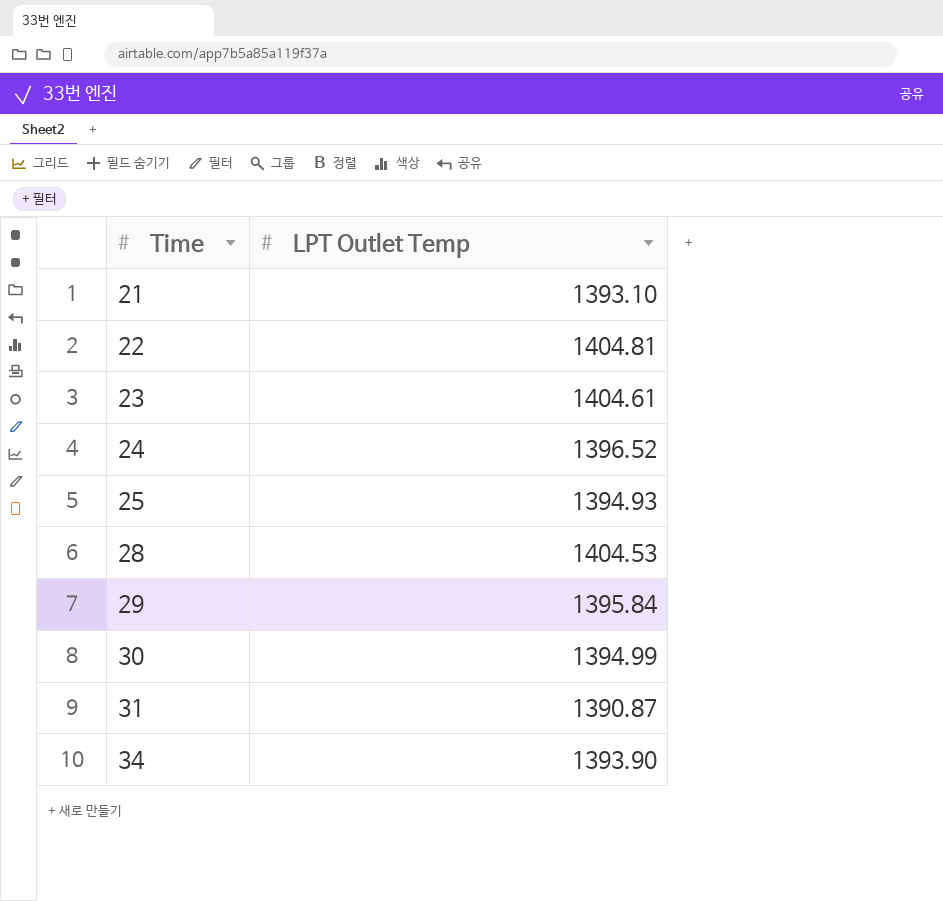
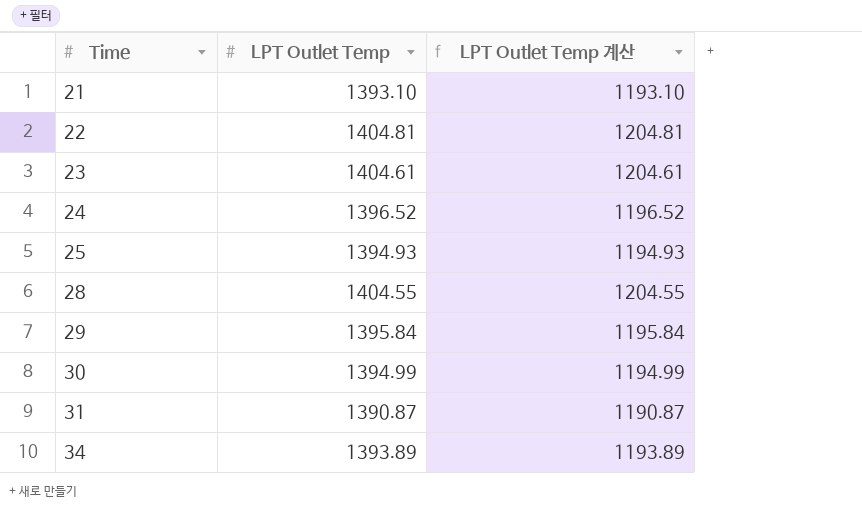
column LPT Outlet Temp 계산 | formula: none -> [LPT Outlet Temp] - 200
28 | LPT Outlet Temp: 1404.53 -> 1404.55
34 | LPT Outlet Temp: 1393.90 -> 1393.89

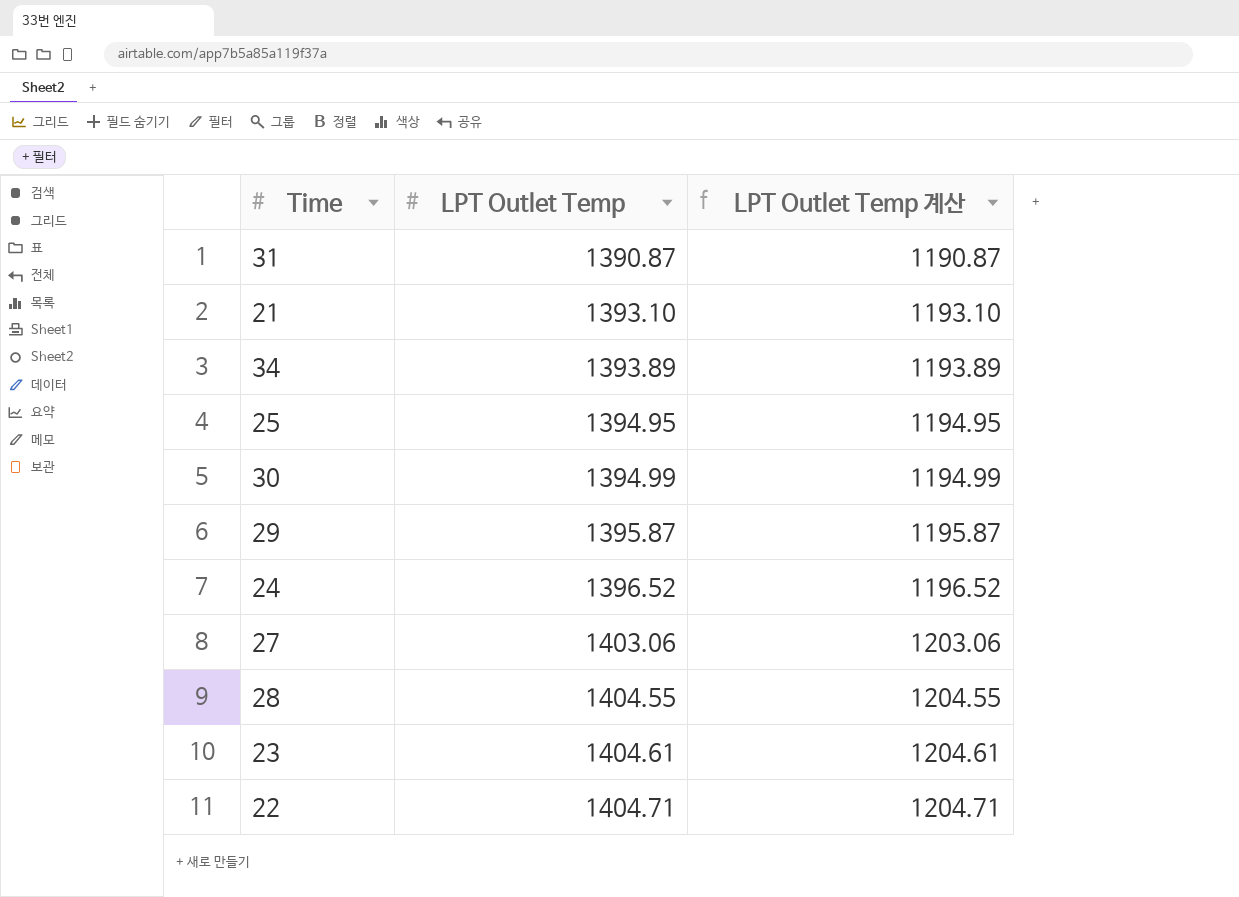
row order: Time ascending -> LPT Outlet Temp ascending
25 | LPT Outlet Temp: 1394.93 -> 1394.95
25 | LPT Outlet Temp 계산: 1194.93 -> 1194.95
29 | LPT Outlet Temp: 1395.84 -> 1395.87
29 | LPT Outlet Temp 계산: 1195.84 -> 1195.87
row 27: none -> 1403.06 | 1203.06
22 | LPT Outlet Temp: 1404.81 -> 1404.71
22 | LPT Outlet Temp 계산: 1204.81 -> 1204.71

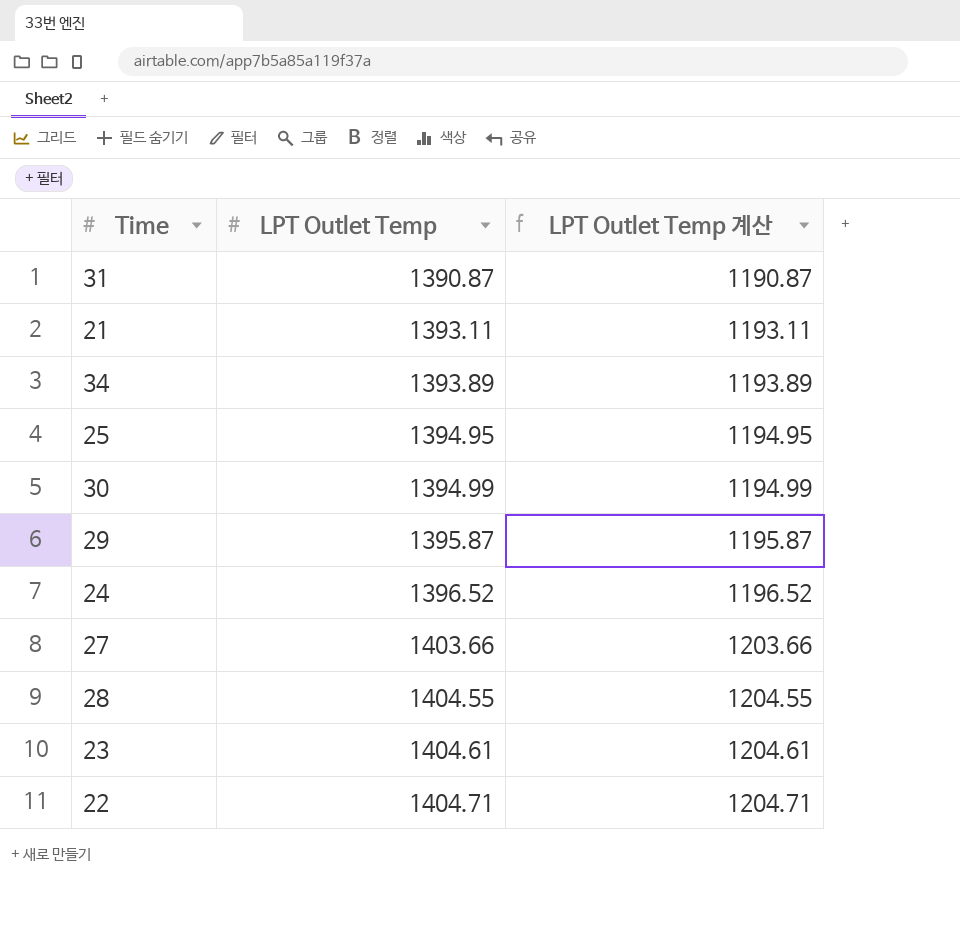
21 | LPT Outlet Temp: 1393.10 -> 1393.11
21 | LPT Outlet Temp 계산: 1193.10 -> 1193.11
27 | LPT Outlet Temp: 1403.06 -> 1403.66
27 | LPT Outlet Temp 계산: 1203.06 -> 1203.66

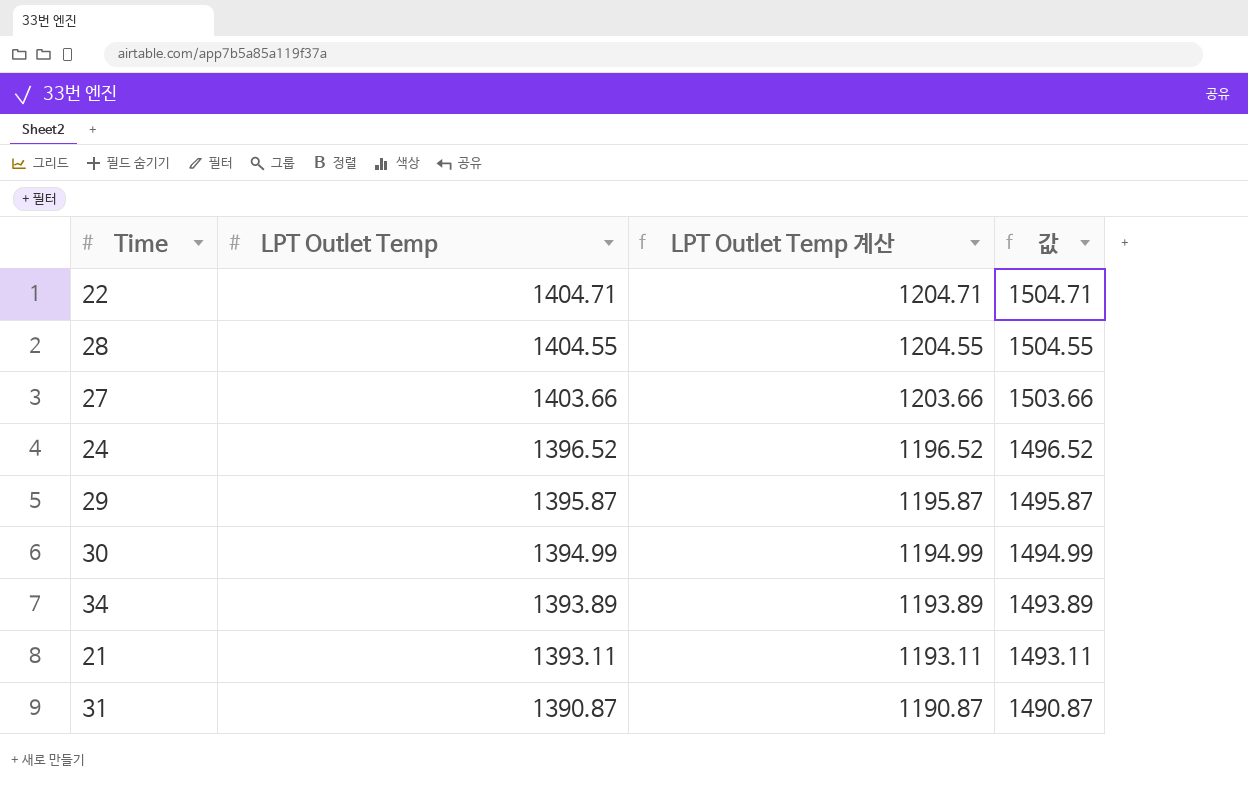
row order: LPT Outlet Temp ascending -> LPT Outlet Temp descending
column 값 | formula: none -> [LPT Outlet Temp] + 100
row 25: 1394.95 | 1194.95 -> none
row 23: 1404.61 | 1204.61 -> none

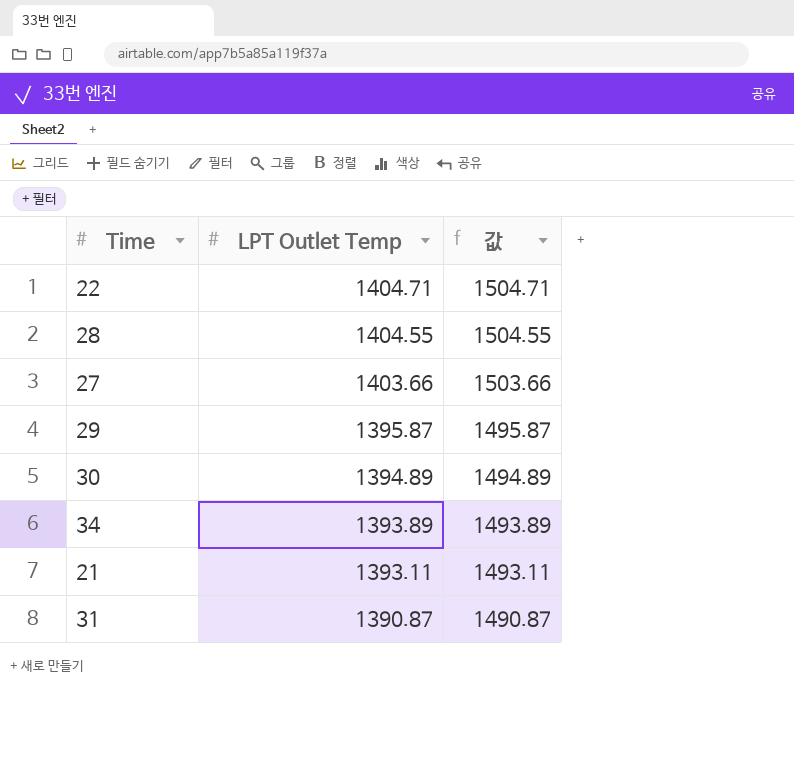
column LPT Outlet Temp 계산 | formula: [LPT Outlet Temp] - 200 -> none
row 24: 1396.52 | 1196.52 | 1496.52 -> none
30 | LPT Outlet Temp: 1394.99 -> 1394.89
30 | 값: 1494.99 -> 1494.89

